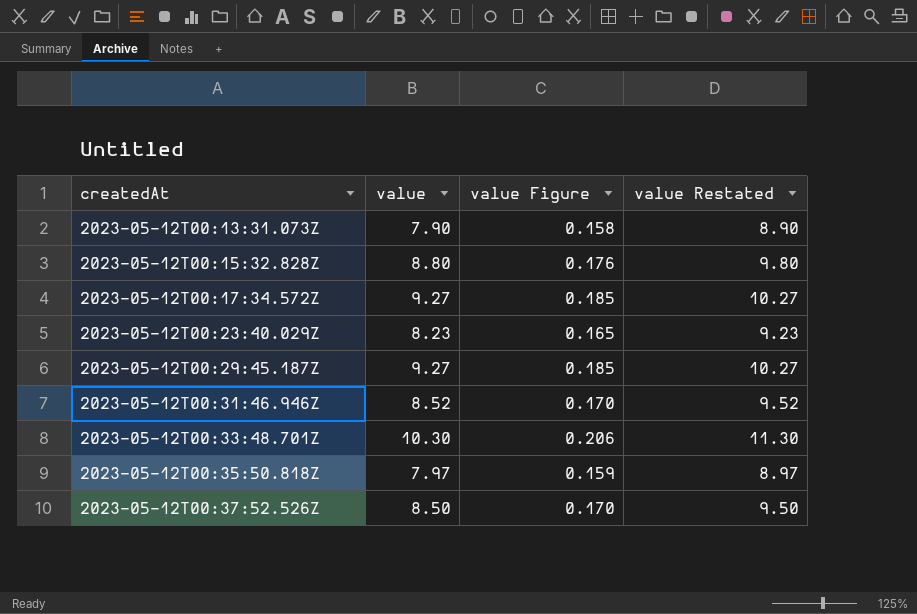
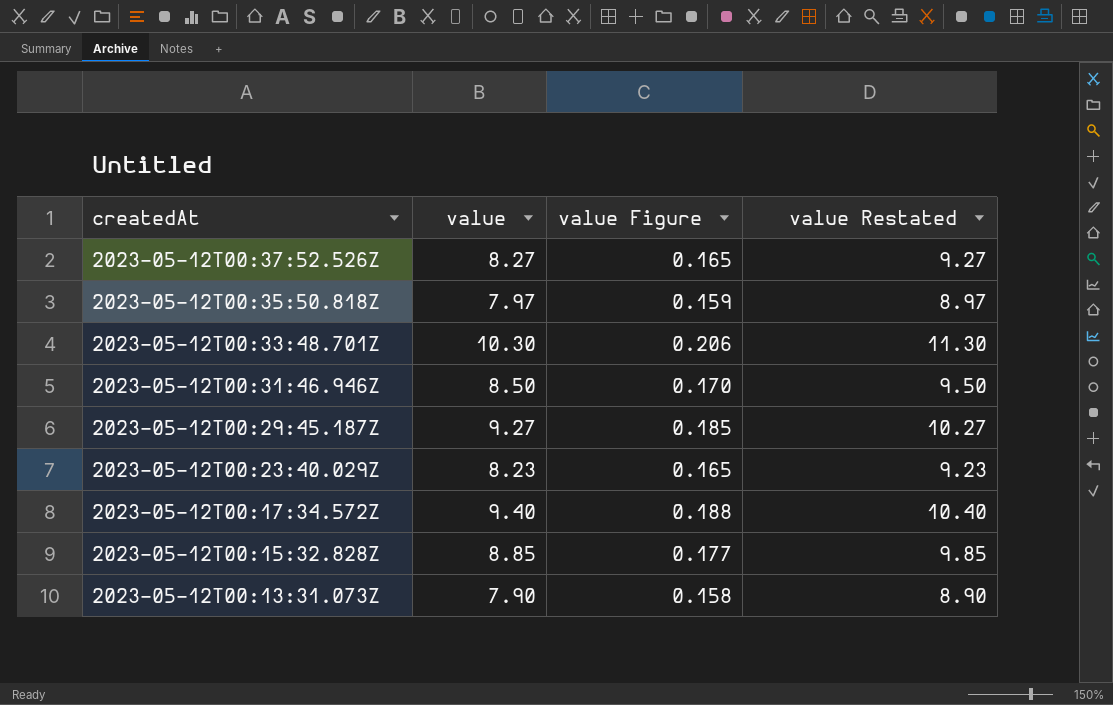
row order: createdAt ascending -> createdAt descending
2023-05-12T00:37:52.526Z | value: 8.50 -> 8.27
2023-05-12T00:37:52.526Z | value Figure: 0.170 -> 0.165
2023-05-12T00:37:52.526Z | value Restated: 9.50 -> 9.27
2023-05-12T00:31:46.946Z | value: 8.52 -> 8.50
2023-05-12T00:31:46.946Z | value Restated: 9.52 -> 9.50
2023-05-12T00:17:34.572Z | value: 9.27 -> 9.40
2023-05-12T00:17:34.572Z | value Figure: 0.185 -> 0.188
2023-05-12T00:17:34.572Z | value Restated: 10.27 -> 10.40
2023-05-12T00:15:32.828Z | value: 8.80 -> 8.85
2023-05-12T00:15:32.828Z | value Figure: 0.176 -> 0.177
2023-05-12T00:15:32.828Z | value Restated: 9.80 -> 9.85

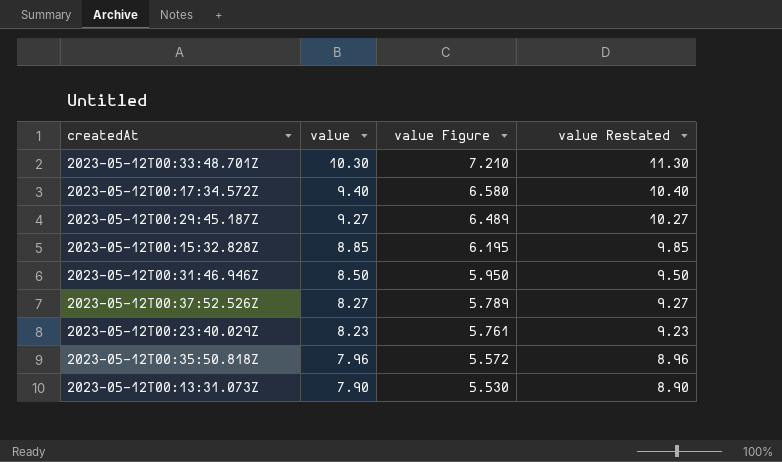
row order: createdAt descending -> value descending
column value Figure | formula: [value] * 0.02 -> [value] * 0.7
2023-05-12T00:35:50.818Z | value: 7.97 -> 7.96
2023-05-12T00:35:50.818Z | value Restated: 8.97 -> 8.96

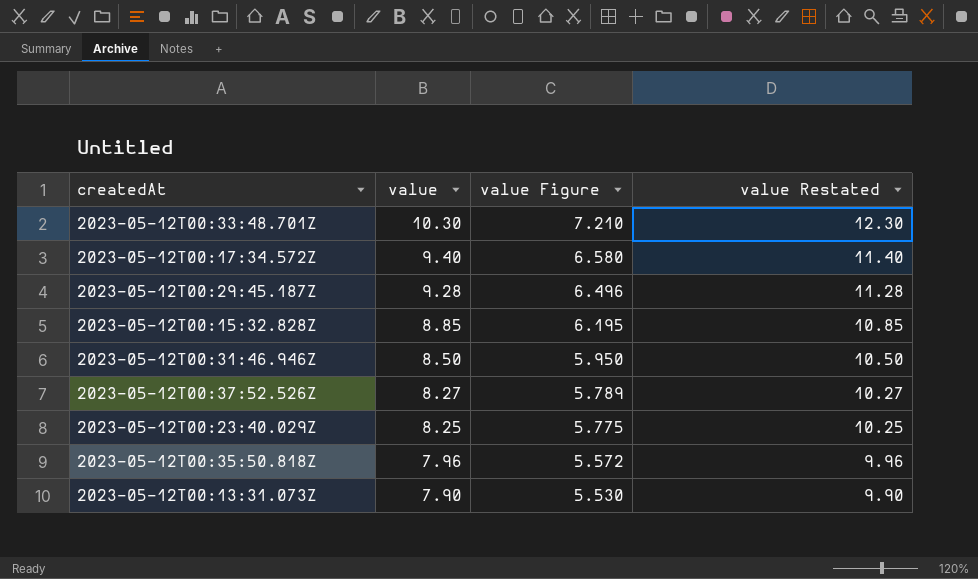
column value Restated | formula: [value] + 1 -> [value] + 2
2023-05-12T00:29:45.187Z | value: 9.27 -> 9.28
2023-05-12T00:29:45.187Z | value Figure: 6.489 -> 6.496
2023-05-12T00:23:40.029Z | value: 8.23 -> 8.25
2023-05-12T00:23:40.029Z | value Figure: 5.761 -> 5.775

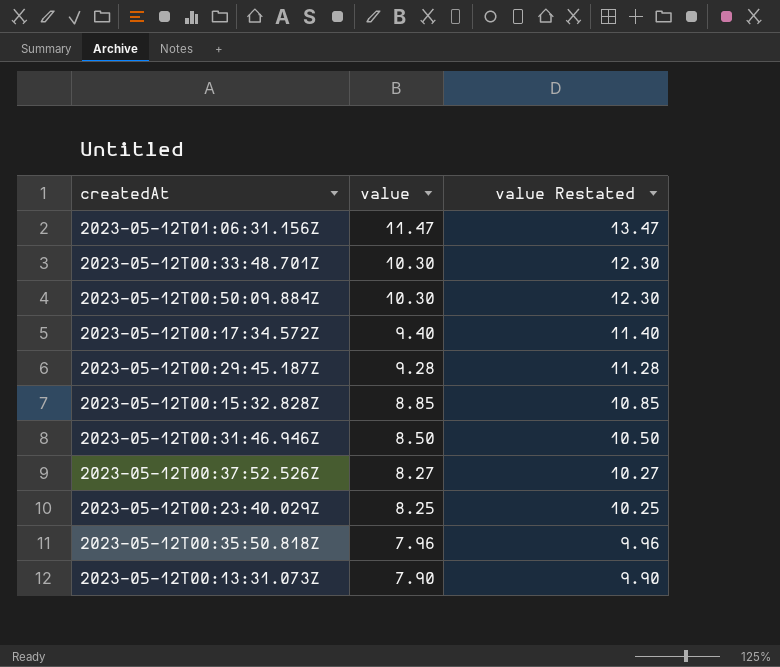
column value Figure | formula: [value] * 0.7 -> none
row 2023-05-12T01:06:31.156Z: none -> 11.47 | 13.47
row 2023-05-12T00:50:09.884Z: none -> 10.30 | 12.30

